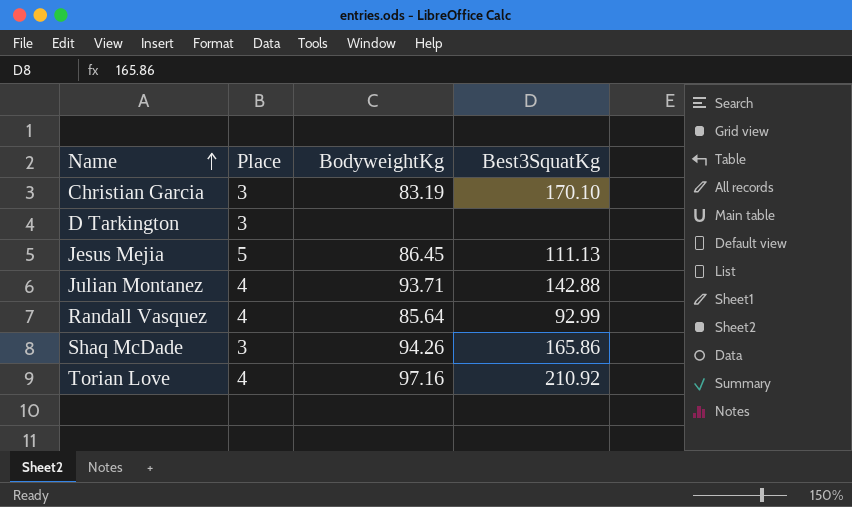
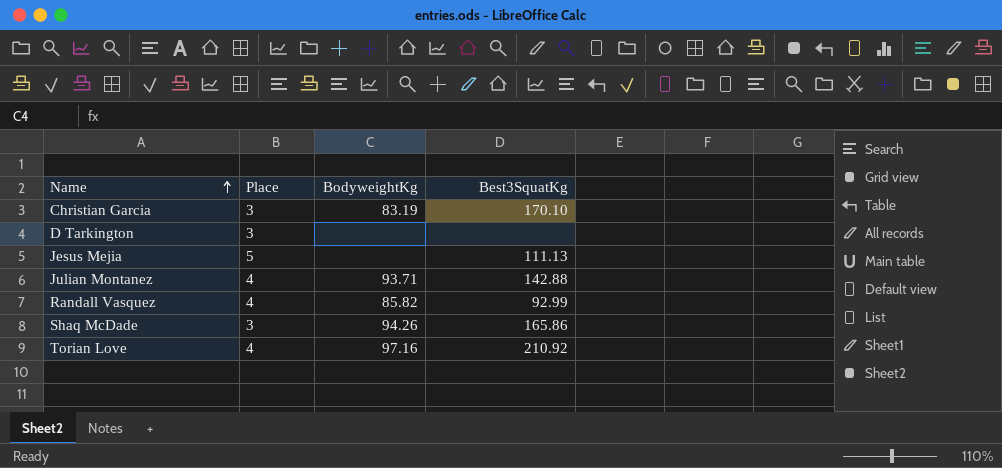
Jesus Mejia | BodyweightKg: 86.45 -> none
Randall Vasquez | BodyweightKg: 85.64 -> 85.82

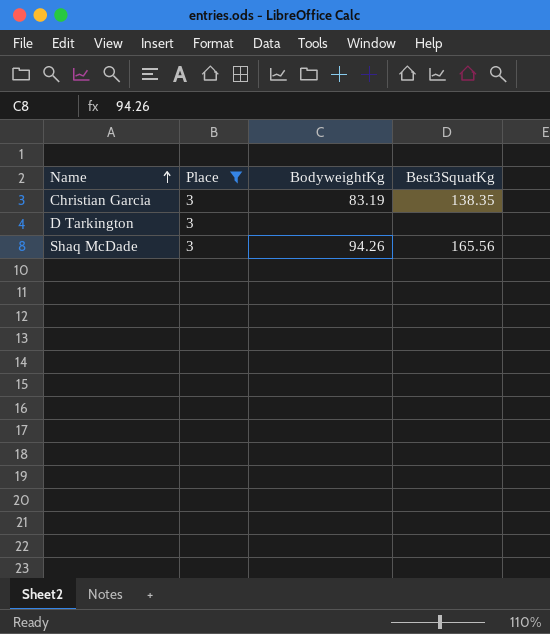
filter: none -> Place = 3
Christian Garcia | Best3SquatKg: 170.10 -> 138.35
Shaq McDade | Best3SquatKg: 165.86 -> 165.56

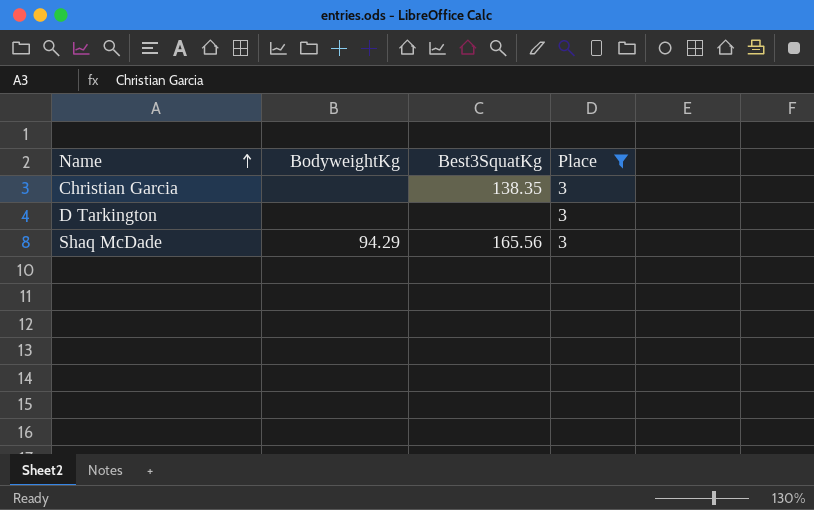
column Place | position: 2 -> 4
Christian Garcia | BodyweightKg: 83.19 -> none
Shaq McDade | BodyweightKg: 94.26 -> 94.29

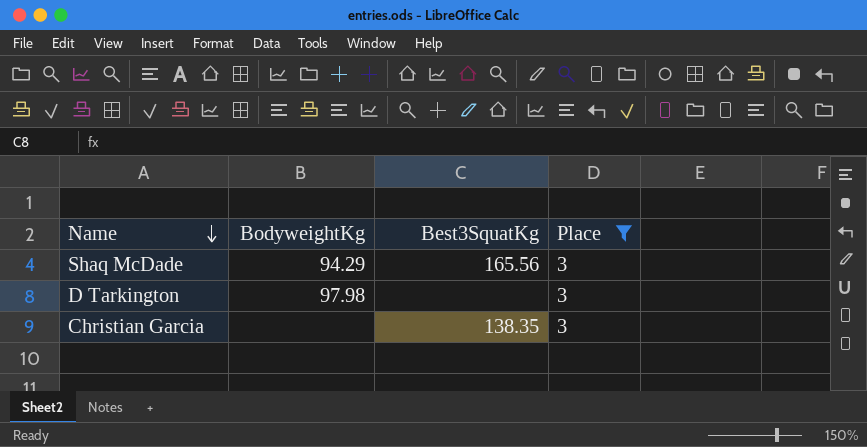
row order: Name ascending -> Name descending
D Tarkington | BodyweightKg: none -> 97.98

